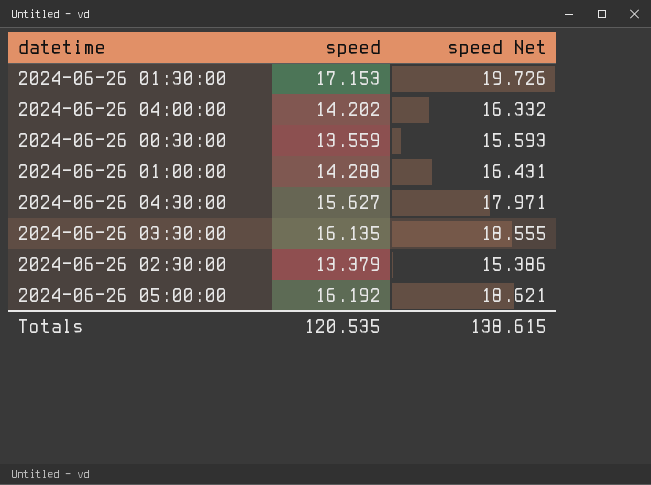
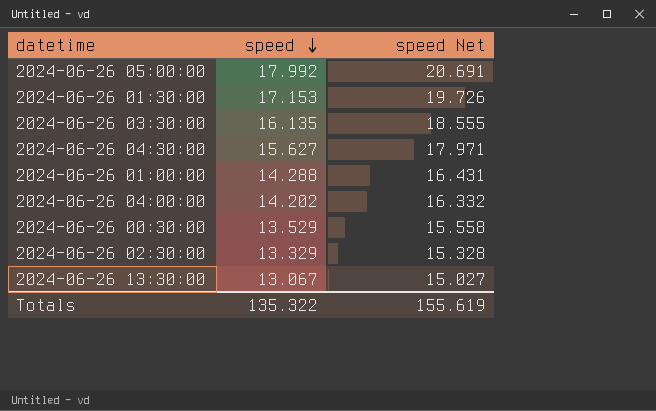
row order: none -> speed descending
2024-06-26 05:00:00 | speed: 16.192 -> 17.992
2024-06-26 05:00:00 | speed Net: 18.621 -> 20.691
2024-06-26 00:30:00 | speed: 13.559 -> 13.529
2024-06-26 00:30:00 | speed Net: 15.593 -> 15.558
2024-06-26 02:30:00 | speed: 13.379 -> 13.329
2024-06-26 02:30:00 | speed Net: 15.386 -> 15.328
row 2024-06-26 13:30:00: none -> 13.067 | 15.027
Totals | speed: 120.535 -> 135.322
Totals | speed Net: 138.615 -> 155.619

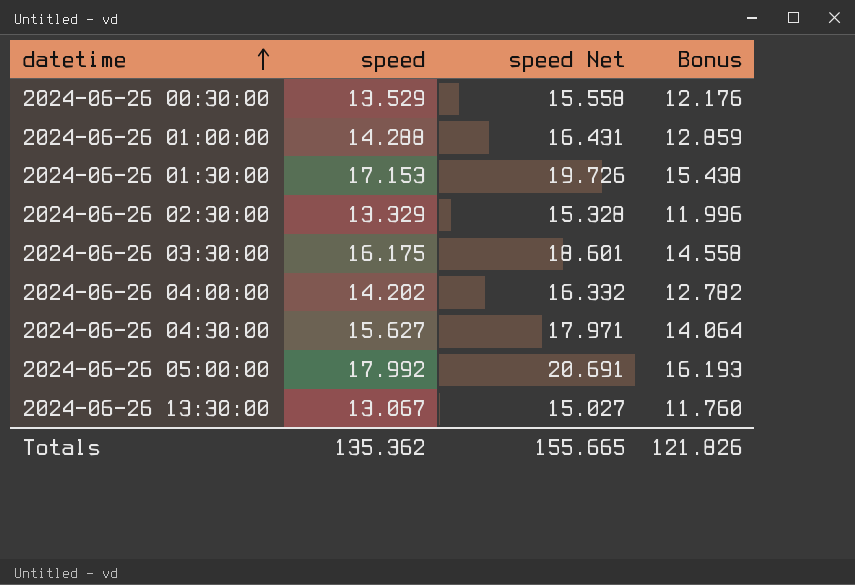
row order: speed descending -> datetime ascending
column Bonus | formula: none -> [speed] * 0.9
2024-06-26 03:30:00 | speed: 16.135 -> 16.175
2024-06-26 03:30:00 | speed Net: 18.555 -> 18.601
Totals | speed: 135.322 -> 135.362
Totals | speed Net: 155.619 -> 155.665

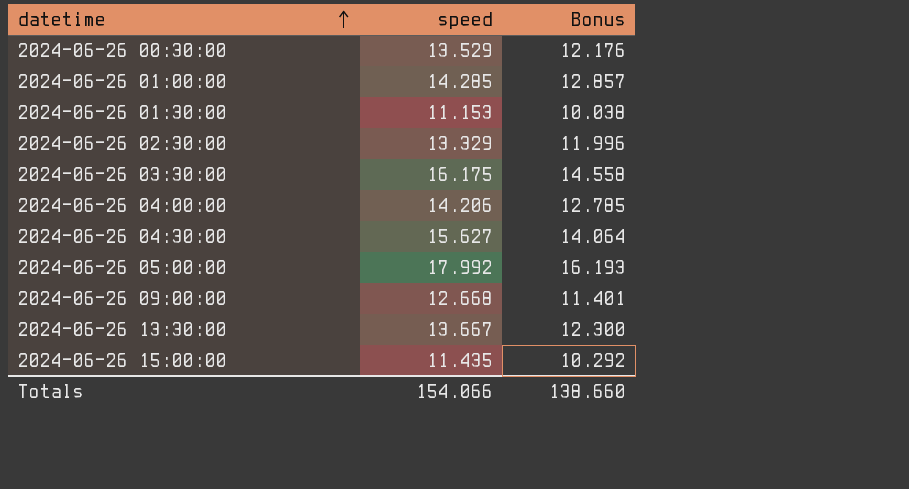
column speed Net | formula: [speed] * 1.15 -> none
2024-06-26 01:00:00 | speed: 14.288 -> 14.285
2024-06-26 01:00:00 | Bonus: 12.859 -> 12.857
2024-06-26 01:30:00 | speed: 17.153 -> 11.153
2024-06-26 01:30:00 | Bonus: 15.438 -> 10.038
2024-06-26 04:00:00 | speed: 14.202 -> 14.206
2024-06-26 04:00:00 | Bonus: 12.782 -> 12.785
row 2024-06-26 09:00:00: none -> 12.668 | 11.401
2024-06-26 13:30:00 | speed: 13.067 -> 13.667
2024-06-26 13:30:00 | Bonus: 11.760 -> 12.300
row 2024-06-26 15:00:00: none -> 11.435 | 10.292
Totals | speed: 135.362 -> 154.066
Totals | Bonus: 121.826 -> 138.660

